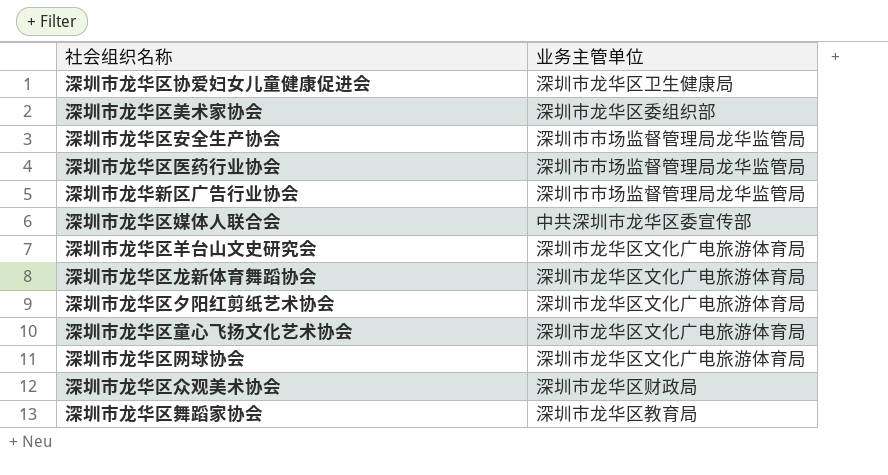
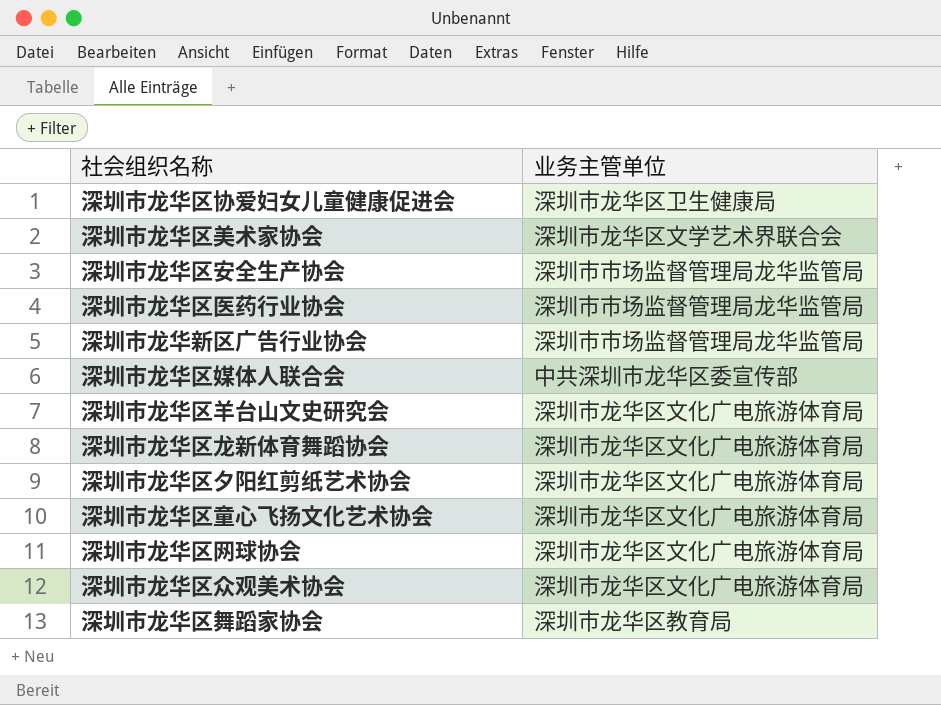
深圳市龙华区美术家协会 | 业务主管单位: 深圳市龙华区委组织部 -> 深圳市龙华区文学艺术界联合会
深圳市龙华区众观美术协会 | 业务主管单位: 深圳市龙华区财政局 -> 深圳市龙华区文化广电旅游体育局

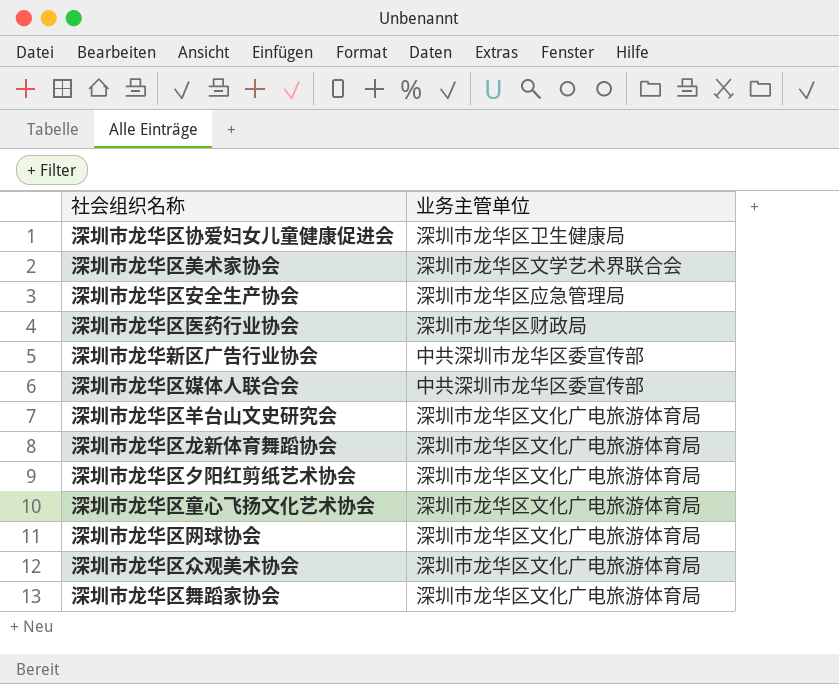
深圳市龙华区安全生产协会 | 业务主管单位: 深圳市市场监督管理局龙华监管局 -> 深圳市龙华区应急管理局
深圳市龙华区医药行业协会 | 业务主管单位: 深圳市市场监督管理局龙华监管局 -> 深圳市龙华区财政局
深圳市龙华新区广告行业协会 | 业务主管单位: 深圳市市场监督管理局龙华监管局 -> 中共深圳市龙华区委宣传部
深圳市龙华区舞蹈家协会 | 业务主管单位: 深圳市龙华区教育局 -> 深圳市龙华区文化广电旅游体育局

